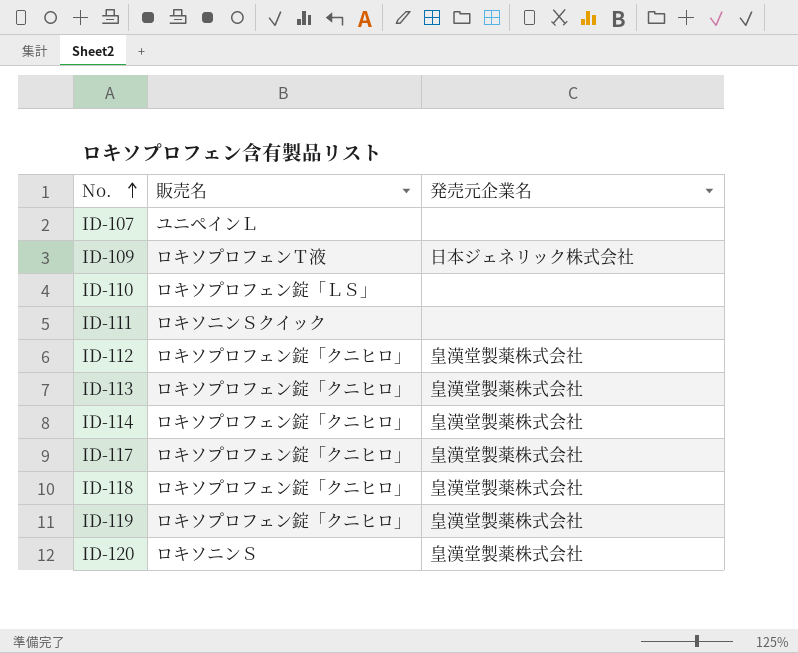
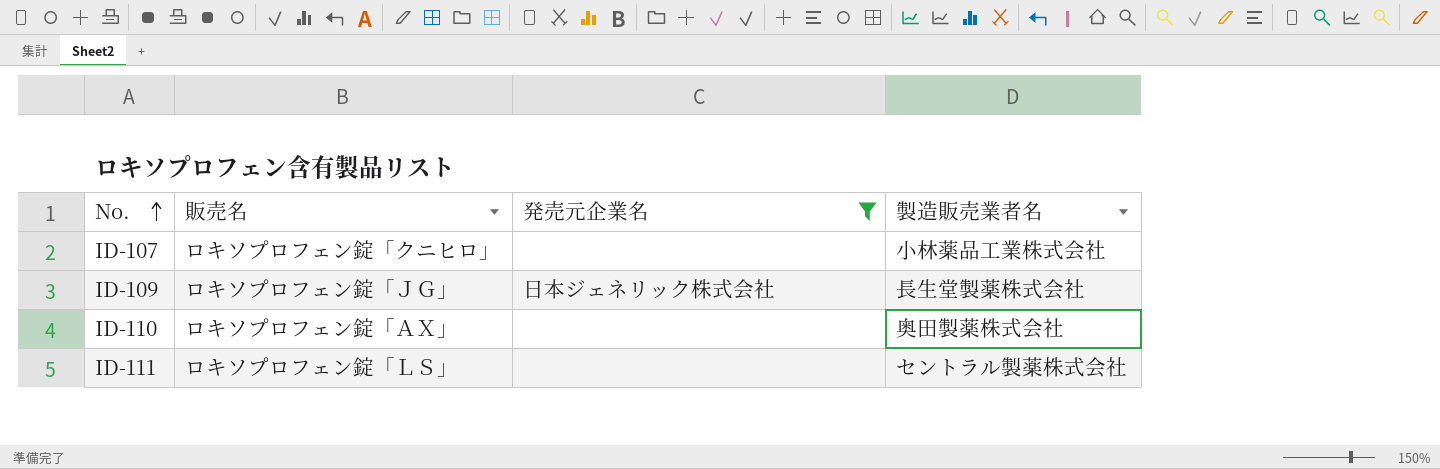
filter: none -> 発売元企業名 != 皇漢堂製薬株式会社
column 製造販売業者名 | position: none -> 4
ID-107 | 販売名: ユニペインＬ -> ロキソプロフェン錠「クニヒロ」
ID-109 | 販売名: ロキソプロフェンＴ液 -> ロキソプロフェン錠「ＪＧ」
ID-110 | 販売名: ロキソプロフェン錠「ＬＳ」 -> ロキソプロフェン錠「ＡＸ」
ID-111 | 販売名: ロキソニンＳクイック -> ロキソプロフェン錠「ＬＳ」

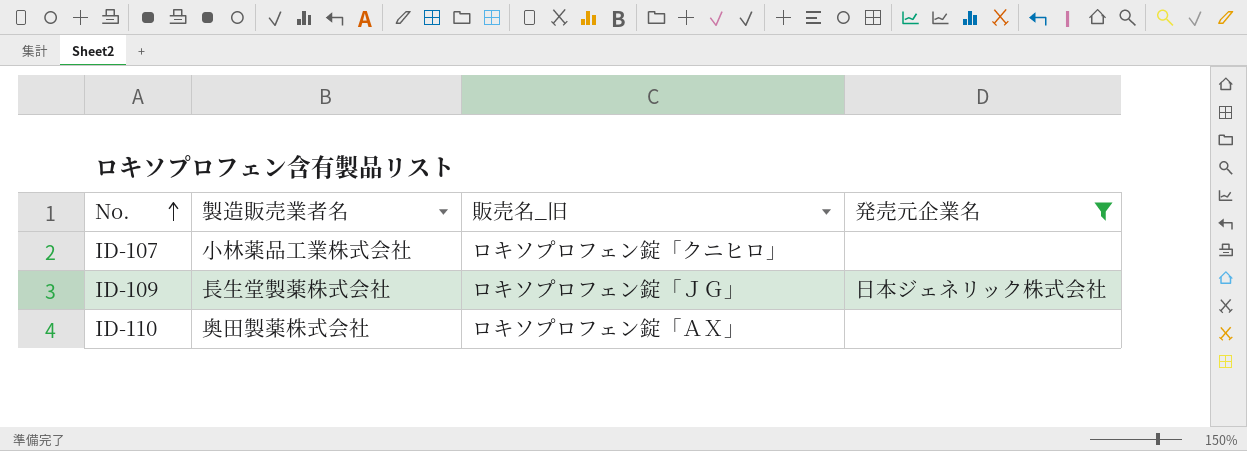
column 製造販売業者名 | position: 4 -> 2
column name: 販売名 -> 販売名_旧
row ID-111: ロキソプロフェン錠「ＬＳ」 | none | セントラル製薬株式会社 -> none

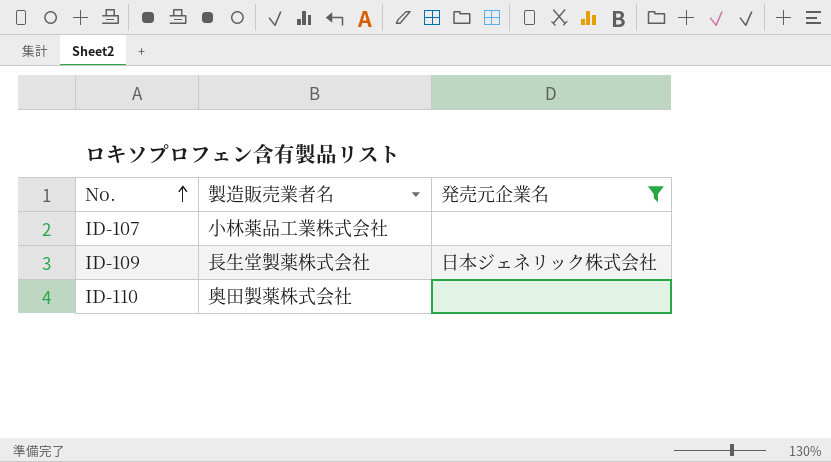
column 販売名_旧 | position: 3 -> none

